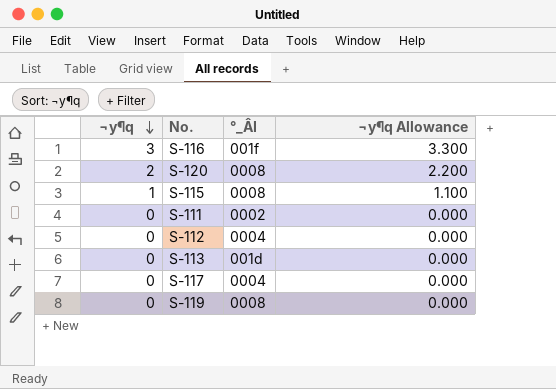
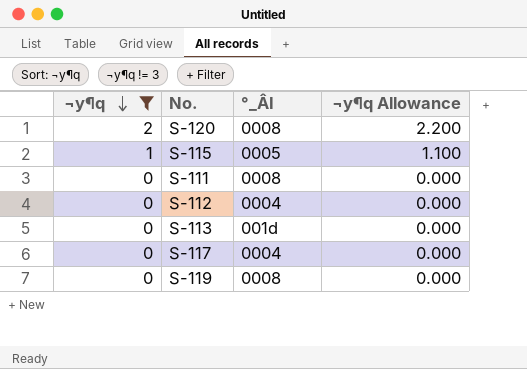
filter: none -> ¬y¶q != 3
S-115 | °_ÂI: 0008 -> 0005
S-111 | °_ÂI: 0002 -> 0008

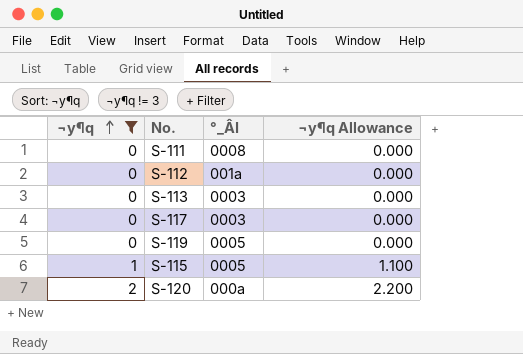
row order: ¬y¶q descending -> ¬y¶q ascending
S-112 | °_ÂI: 0004 -> 001a
S-113 | °_ÂI: 001d -> 0003
S-117 | °_ÂI: 0004 -> 0003
S-119 | °_ÂI: 0008 -> 0005
S-120 | °_ÂI: 0008 -> 000a

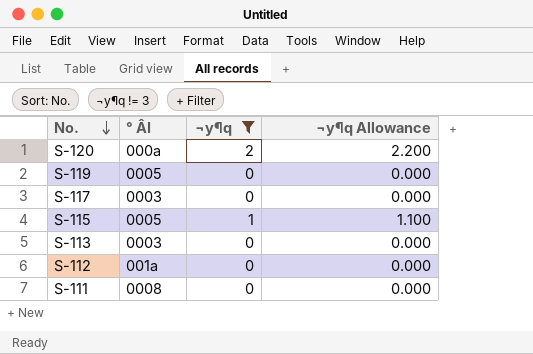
row order: ¬y¶q ascending -> No. descending
column name: °_ÂI -> ° ÂI
column ¬y¶q | position: 1 -> 3

